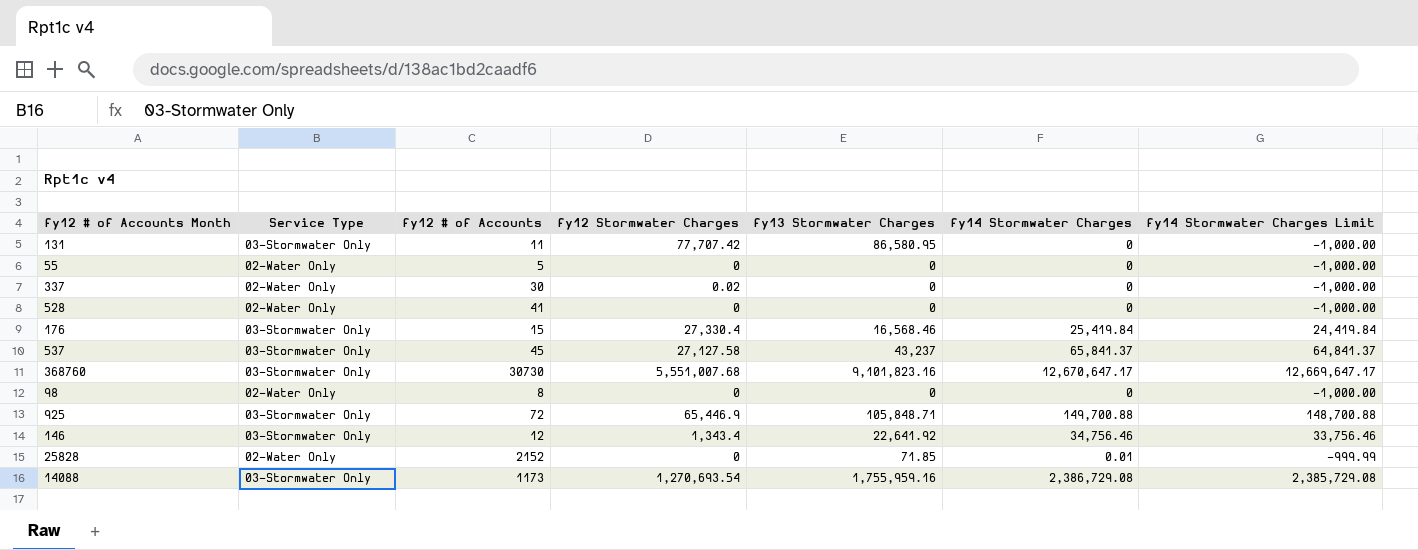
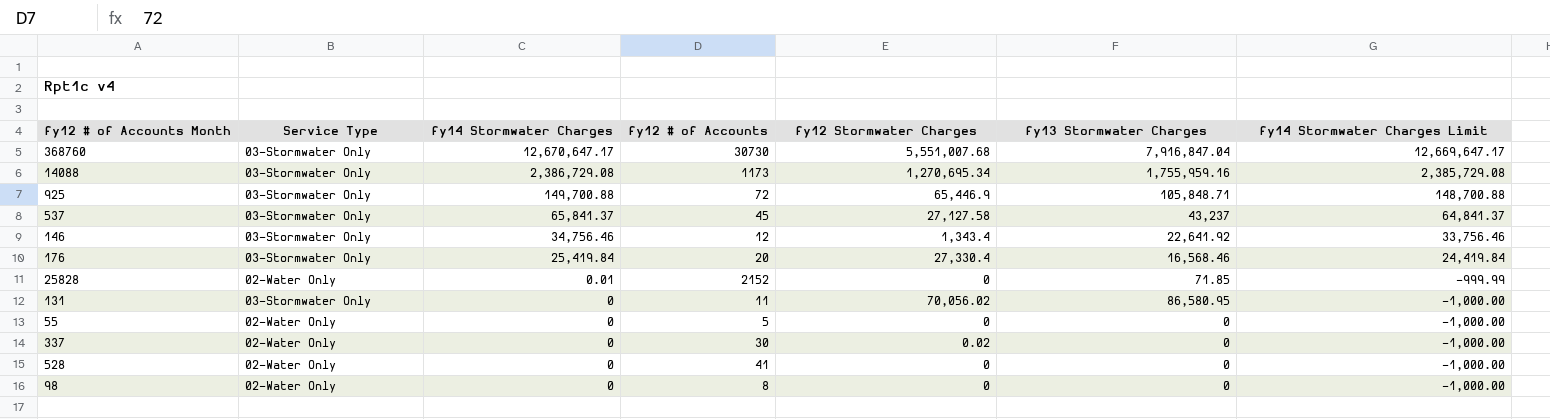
row order: none -> fy14 Stormwater Charges descending
column fy14 Stormwater Charges | position: 6 -> 3
368760 | fy13 Stormwater Charges: 9,101,823.16 -> 7,916,847.04
14088 | fy12 Stormwater Charges: 1,270,693.54 -> 1,270,695.34
176 | fy12 # of Accounts: 15 -> 20
131 | fy12 Stormwater Charges: 77,707.42 -> 70,056.02

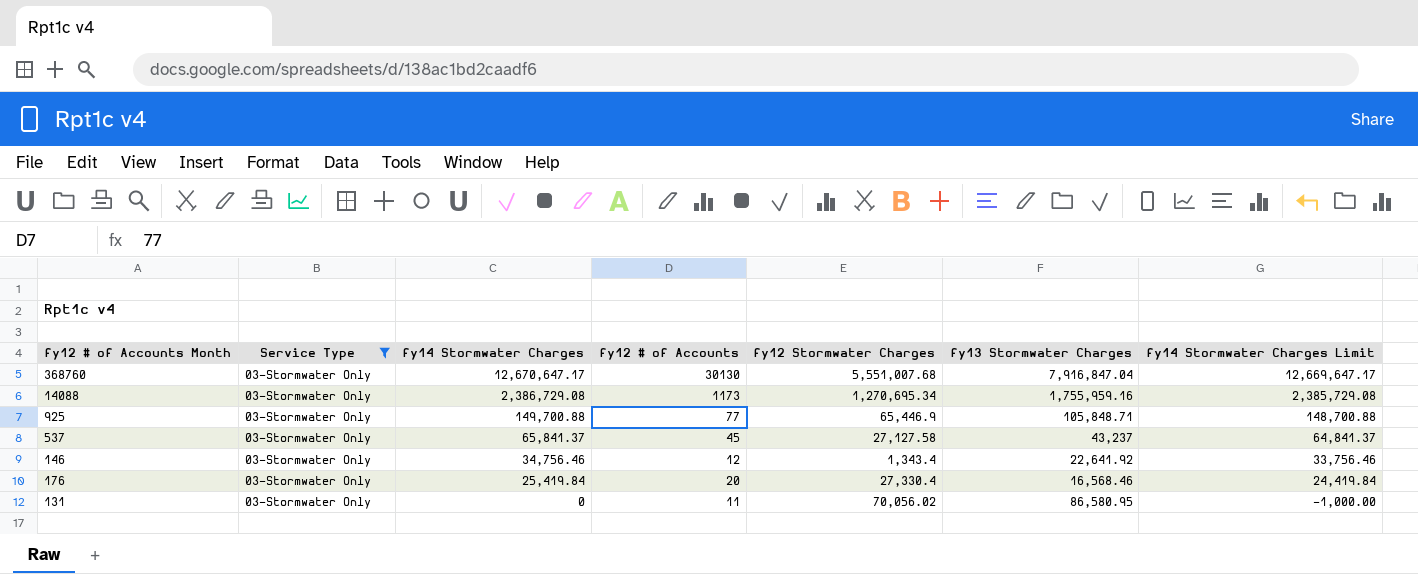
filter: none -> Service Type = 03-Stormwater Only
368760 | fy12 # of Accounts: 30730 -> 30130
925 | fy12 # of Accounts: 72 -> 77

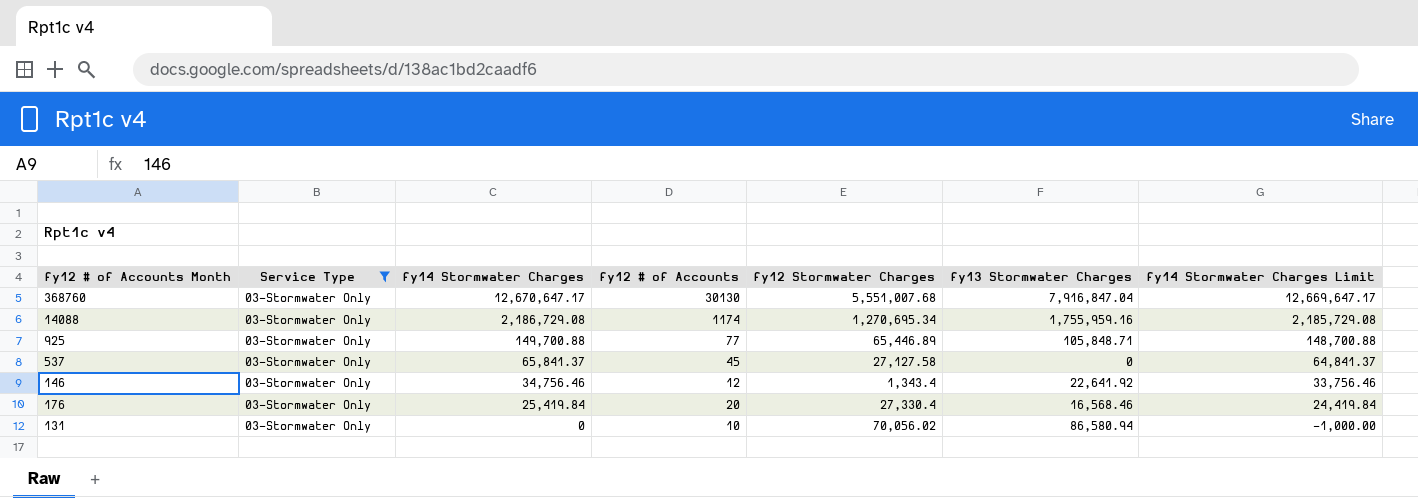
14088 | fy14 Stormwater Charges: 2,386,729.08 -> 2,186,729.08
14088 | fy12 # of Accounts: 1173 -> 1174
14088 | fy14 Stormwater Charges Limit: 2,385,729.08 -> 2,185,729.08
925 | fy12 Stormwater Charges: 65,446.9 -> 65,446.89
537 | fy13 Stormwater Charges: 43,237 -> 0
131 | fy12 # of Accounts: 11 -> 10
131 | fy13 Stormwater Charges: 86,580.95 -> 86,580.94

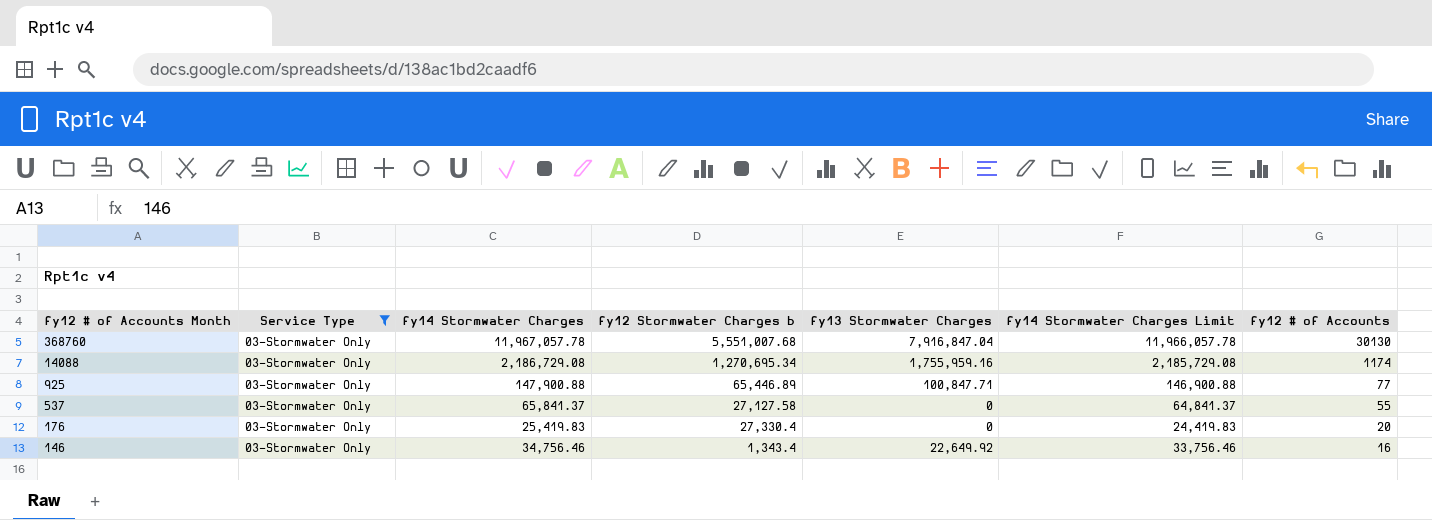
row order: fy14 Stormwater Charges descending -> fy12 # of Accounts Month descending
column name: fy12 Stormwater Charges -> fy12 Stormwater Charges b
column fy12 # of Accounts | position: 4 -> 7
row 131: 03-Stormwater Only | 0 | 10 | 70,056.02 | 86,580.94 | -1,000.00 -> none
368760 | fy14 Stormwater Charges: 12,670,647.17 -> 11,967,057.78
368760 | fy14 Stormwater Charges Limit: 12,669,647.17 -> 11,966,057.78
925 | fy14 Stormwater Charges: 149,700.88 -> 147,900.88
925 | fy13 Stormwater Charges: 105,848.71 -> 100,847.71
925 | fy14 Stormwater Charges Limit: 148,700.88 -> 146,900.88
537 | fy12 # of Accounts: 45 -> 55
176 | fy14 Stormwater Charges: 25,419.84 -> 25,419.83
176 | fy13 Stormwater Charges: 16,568.46 -> 0
176 | fy14 Stormwater Charges Limit: 24,419.84 -> 24,419.83
146 | fy13 Stormwater Charges: 22,641.92 -> 22,649.92
146 | fy12 # of Accounts: 12 -> 16

